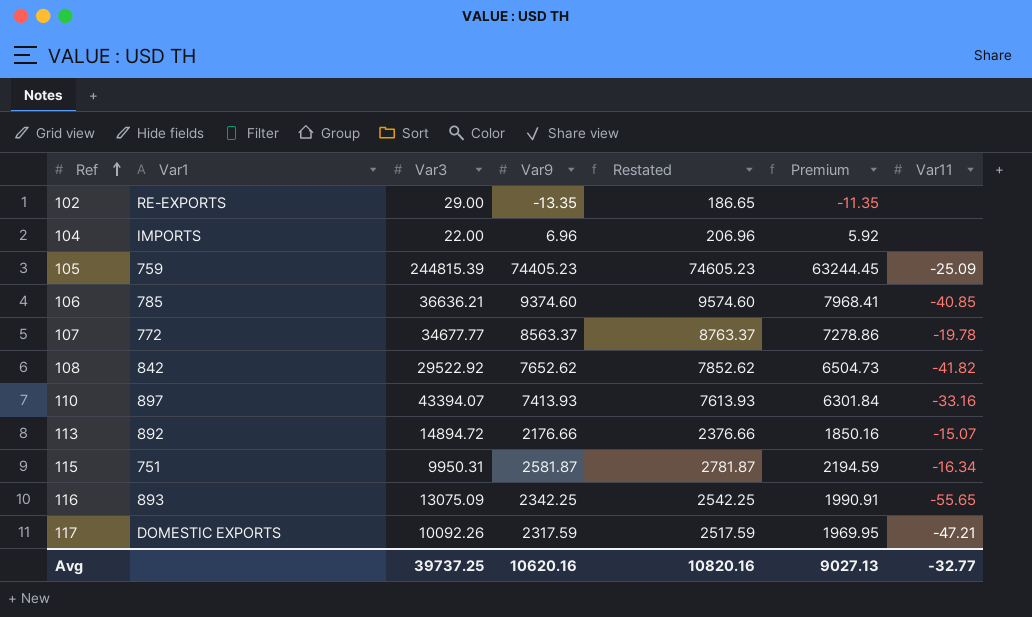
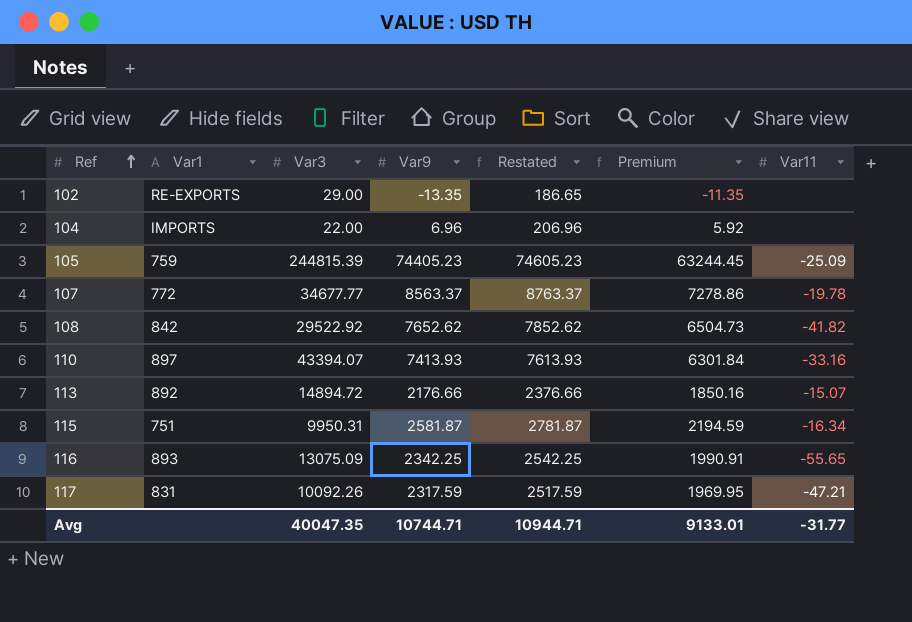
row 106: 785 | 36636.21 | 9374.60 | 9574.60 | 7968.41 | -40.85 -> none
117 | Var1: DOMESTIC EXPORTS -> 831
Avg | Var3: 39737.25 -> 40047.35
Avg | Var9: 10620.16 -> 10744.71
Avg | Restated: 10820.16 -> 10944.71
Avg | Premium: 9027.13 -> 9133.01
Avg | Var11: -32.77 -> -31.77

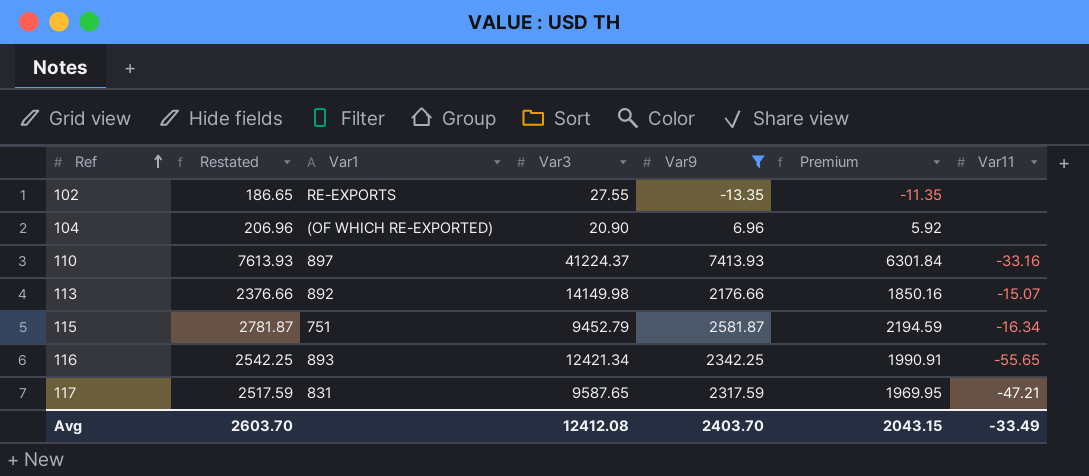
filter: none -> Var9 <= 7413.93
column Restated | position: 5 -> 2
102 | Var3: 29.00 -> 27.55
104 | Var1: IMPORTS -> (OF WHICH RE-EXPORTED)
104 | Var3: 22.00 -> 20.90
110 | Var3: 43394.07 -> 41224.37
113 | Var3: 14894.72 -> 14149.98
115 | Var3: 9950.31 -> 9452.79
116 | Var3: 13075.09 -> 12421.34
117 | Var3: 10092.26 -> 9587.65
Avg | Restated: 10944.71 -> 2603.70
Avg | Var3: 40047.35 -> 12412.08
Avg | Var9: 10744.71 -> 2403.70
Avg | Premium: 9133.01 -> 2043.15
Avg | Var11: -31.77 -> -33.49

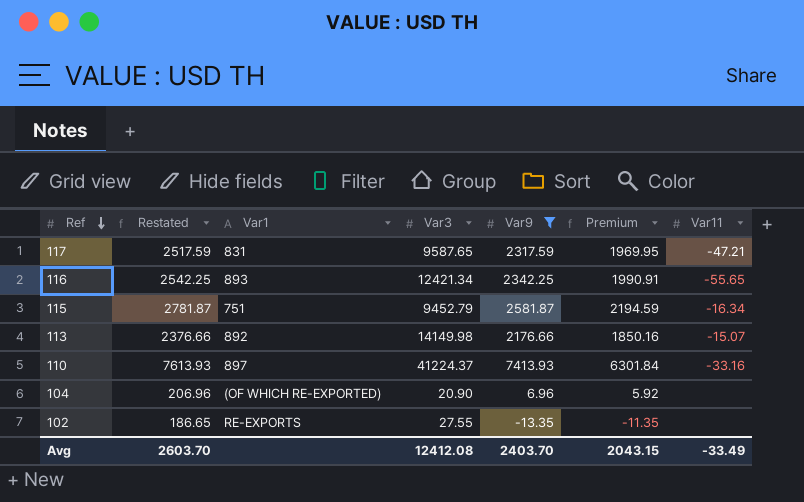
row order: Ref ascending -> Ref descending

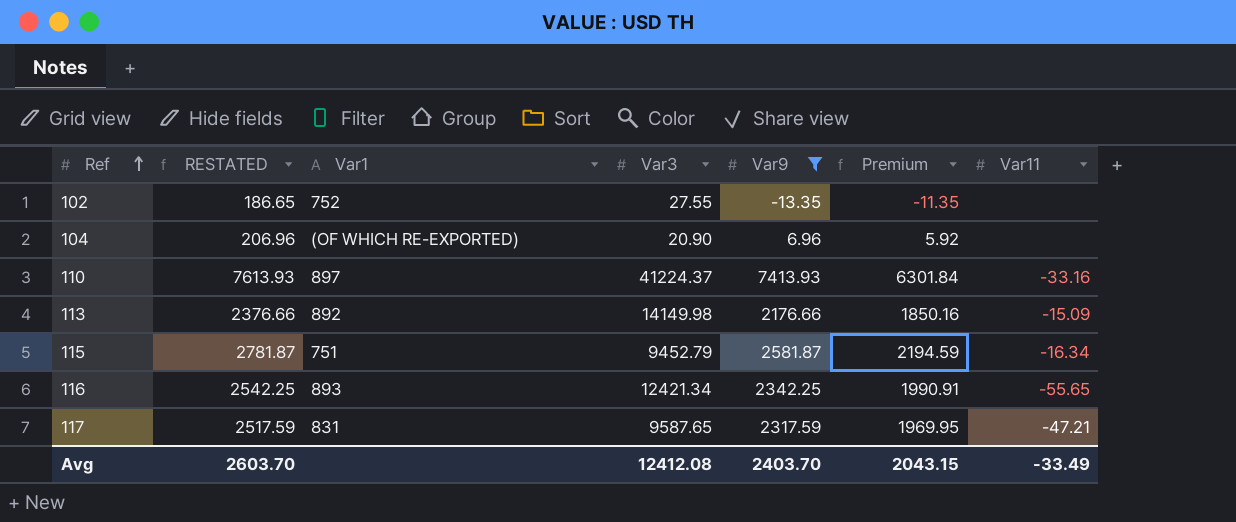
row order: Ref descending -> Ref ascending
column name: Restated -> RESTATED
102 | Var1: RE-EXPORTS -> 752
113 | Var11: -15.07 -> -15.09

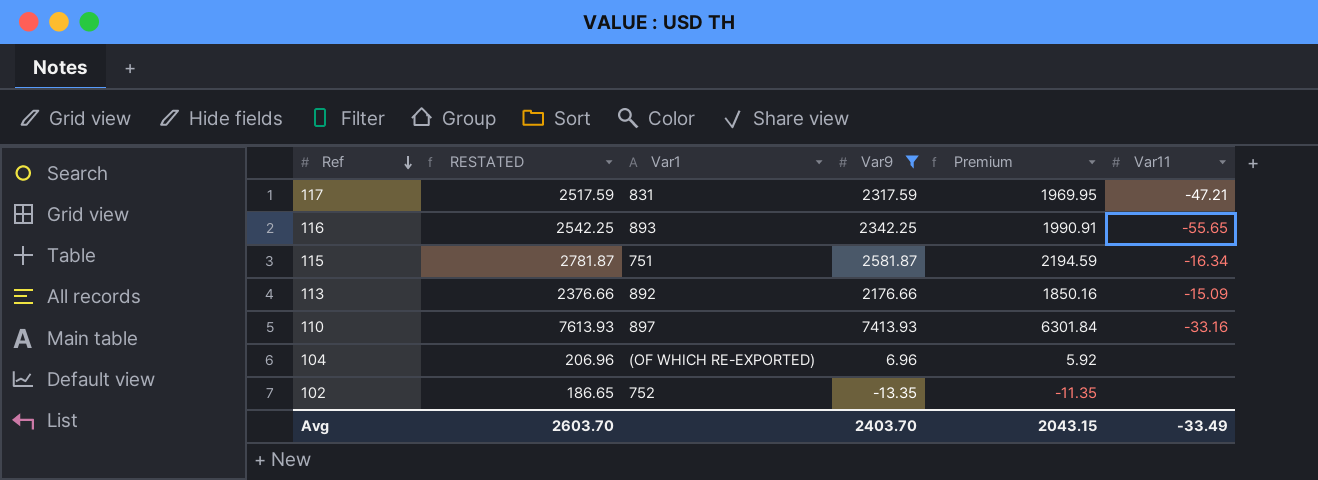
row order: Ref ascending -> Ref descending
column Var3 | position: 4 -> none

